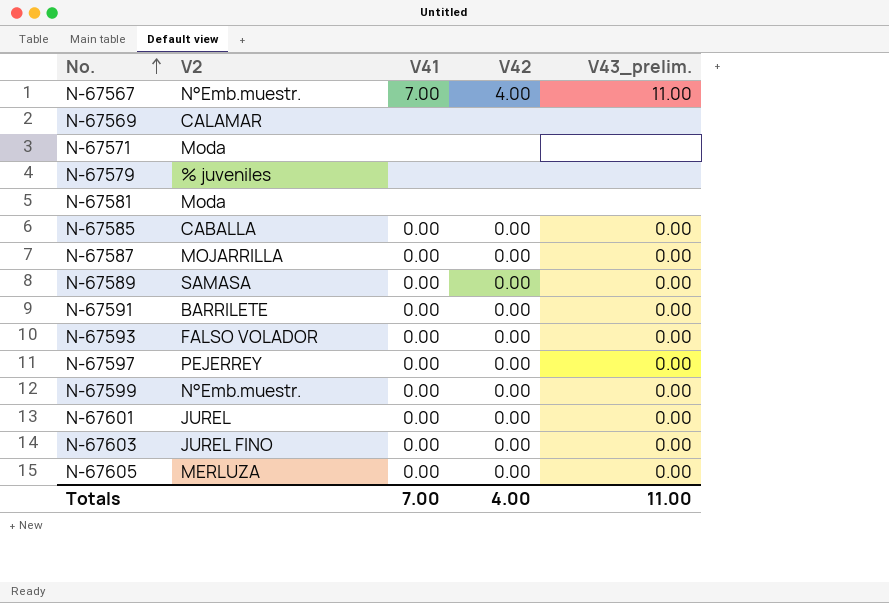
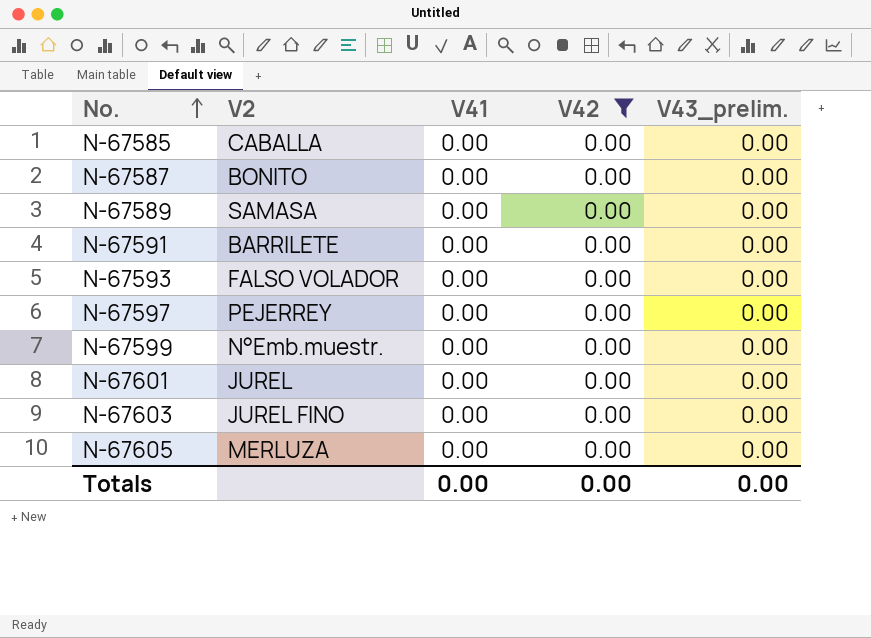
filter: none -> V42 = 0.00
N-67587 | V2: MOJARRILLA -> BONITO
Totals | V41: 7.00 -> 0.00
Totals | V42: 4.00 -> 0.00
Totals | V43_prelim.: 11.00 -> 0.00

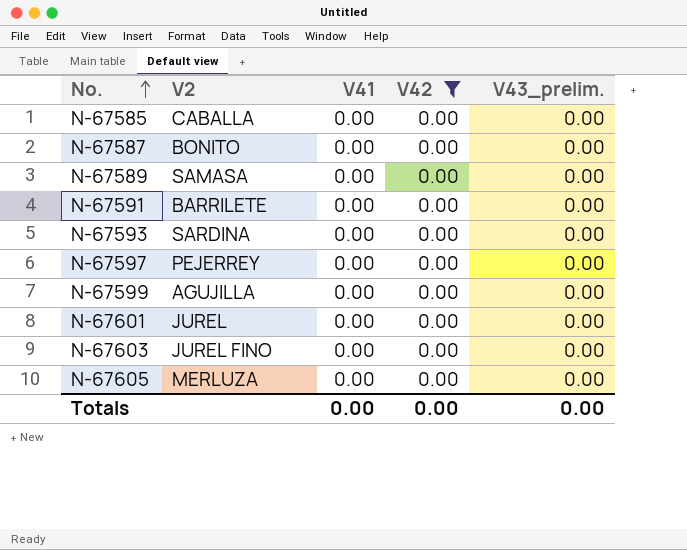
N-67593 | V2: FALSO VOLADOR -> SARDINA
N-67599 | V2: N°Emb.muestr. -> AGUJILLA

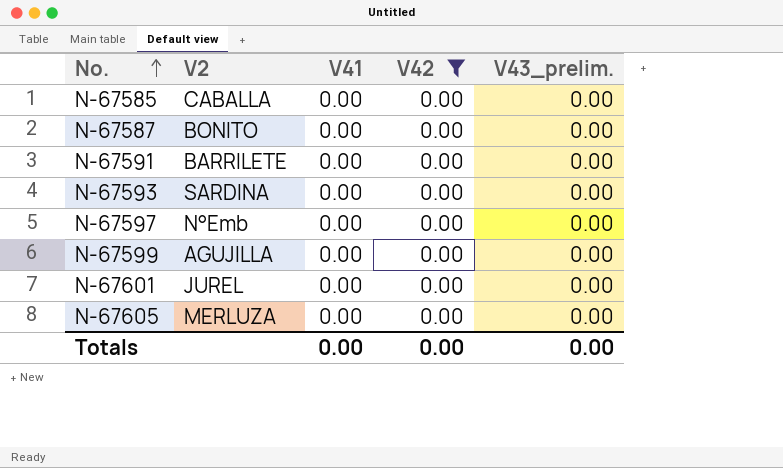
row N-67589: SAMASA | 0.00 | 0.00 | 0.00 -> none
row N-67603: JUREL FINO | 0.00 | 0.00 | 0.00 -> none
N-67597 | V2: PEJERREY -> N°Emb

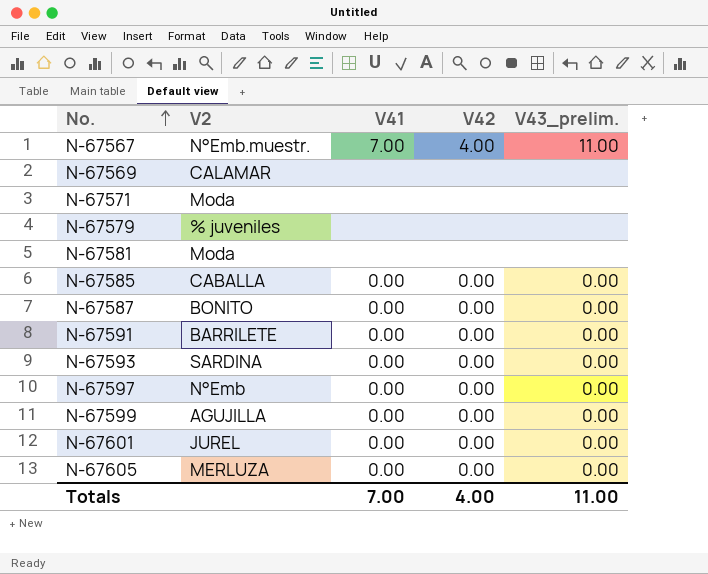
filter: V42 = 0.00 -> none
Totals | V41: 0.00 -> 7.00
Totals | V42: 0.00 -> 4.00
Totals | V43_prelim.: 0.00 -> 11.00

